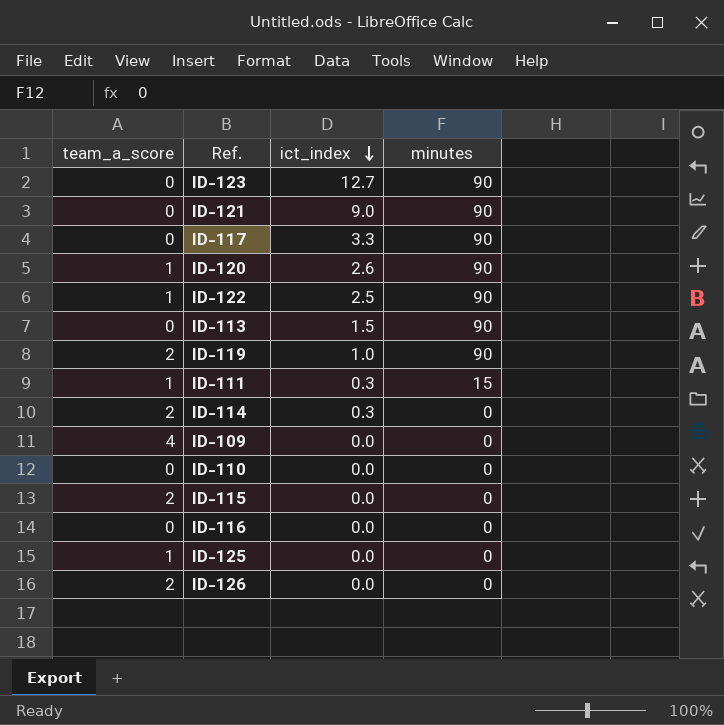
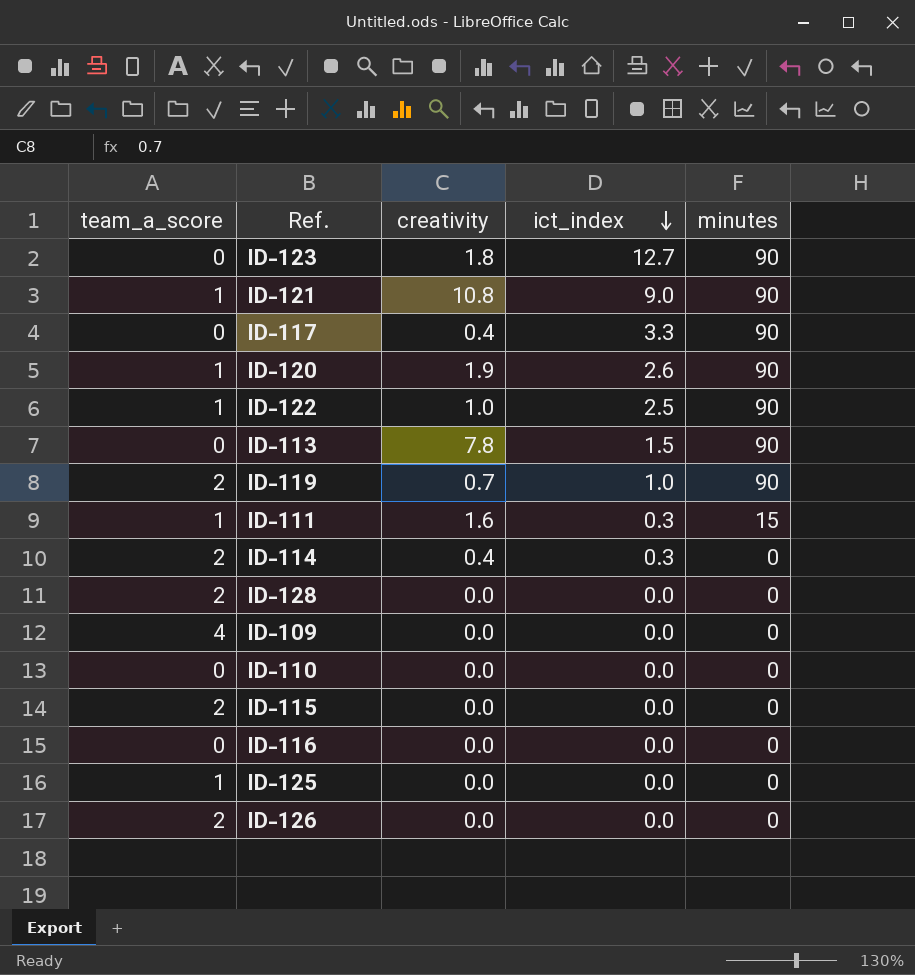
column creativity | position: none -> 3
ID-121 | team_a_score: 0 -> 1
row ID-128: none -> 2 | 0.0 | 0.0 | 0

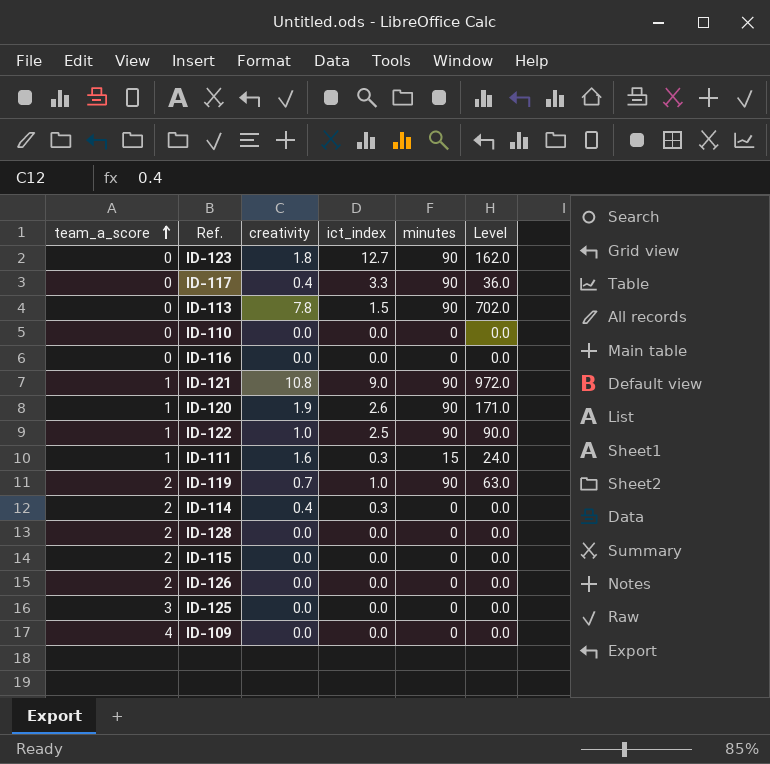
row order: ict_index descending -> team_a_score ascending
column Level | formula: none -> [creativity] * [minutes]
ID-125 | team_a_score: 1 -> 3

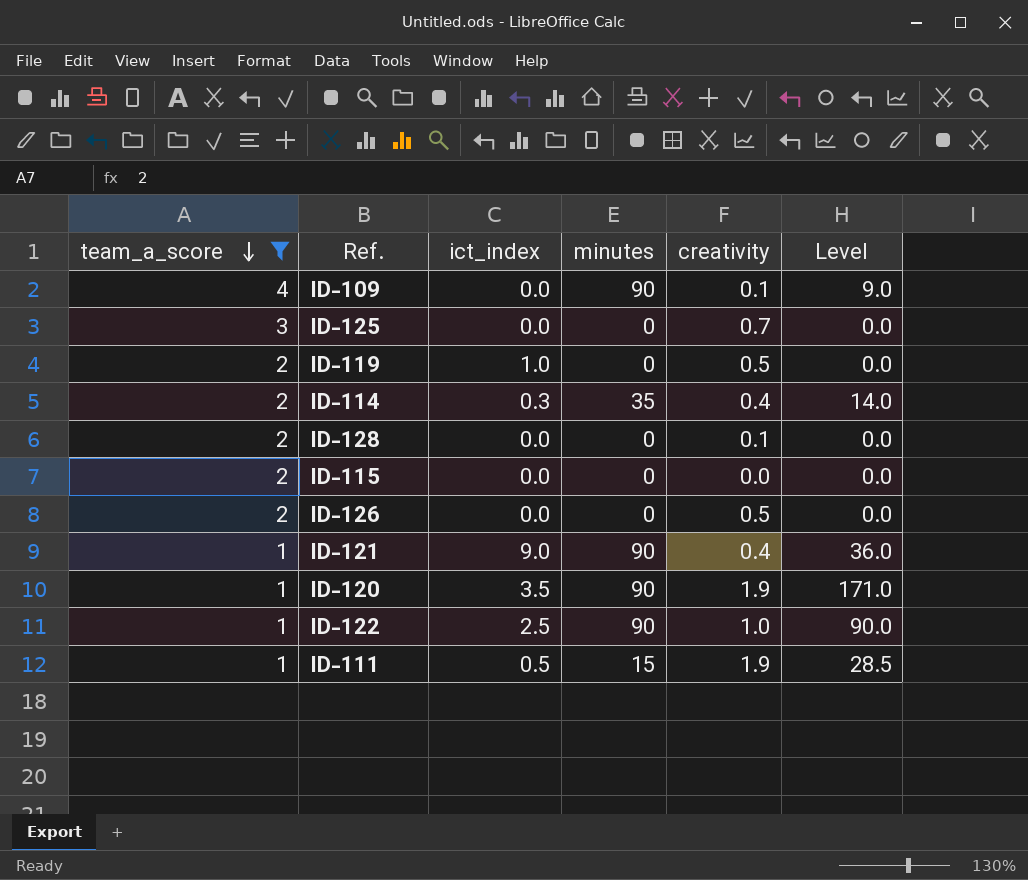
filter: none -> team_a_score != 0
row order: team_a_score ascending -> team_a_score descending
column creativity | position: 3 -> 5
ID-109 | minutes: 0 -> 90
ID-109 | creativity: 0.0 -> 0.1
ID-109 | Level: 0.0 -> 9.0
ID-125 | creativity: 0.0 -> 0.7
ID-119 | minutes: 90 -> 0
ID-119 | creativity: 0.7 -> 0.5
ID-119 | Level: 63.0 -> 0.0
ID-114 | minutes: 0 -> 35
ID-114 | Level: 0.0 -> 14.0
ID-128 | creativity: 0.0 -> 0.1
ID-126 | creativity: 0.0 -> 0.5
ID-121 | creativity: 10.8 -> 0.4
ID-121 | Level: 972.0 -> 36.0
ID-120 | ict_index: 2.6 -> 3.5
ID-111 | ict_index: 0.3 -> 0.5
ID-111 | creativity: 1.6 -> 1.9
ID-111 | Level: 24.0 -> 28.5

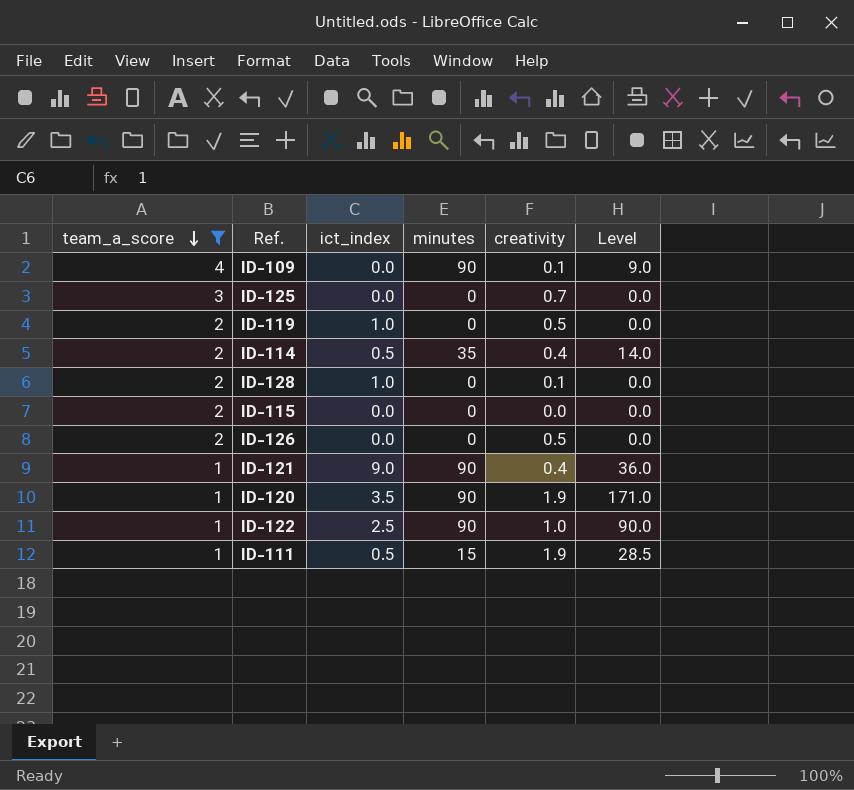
ID-114 | ict_index: 0.3 -> 0.5
ID-128 | ict_index: 0.0 -> 1.0

